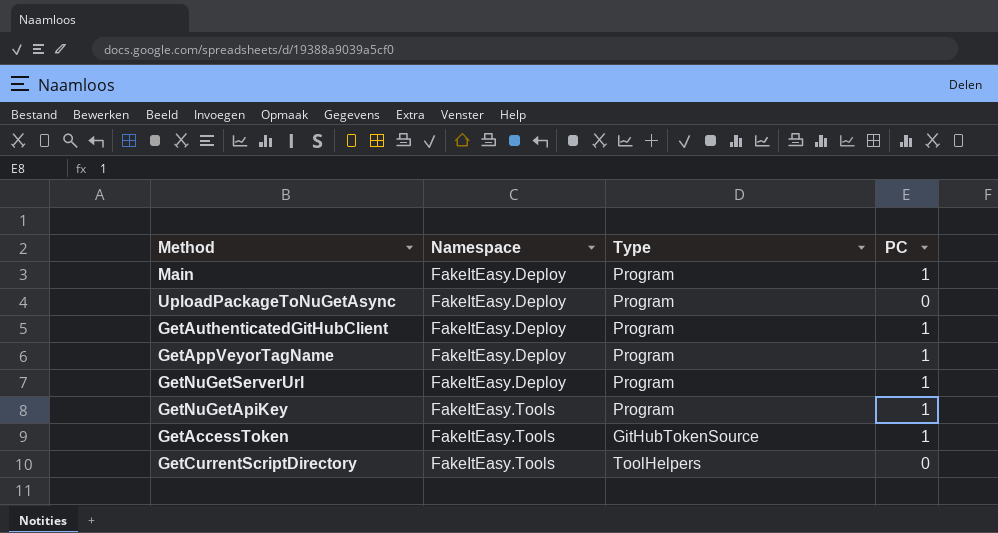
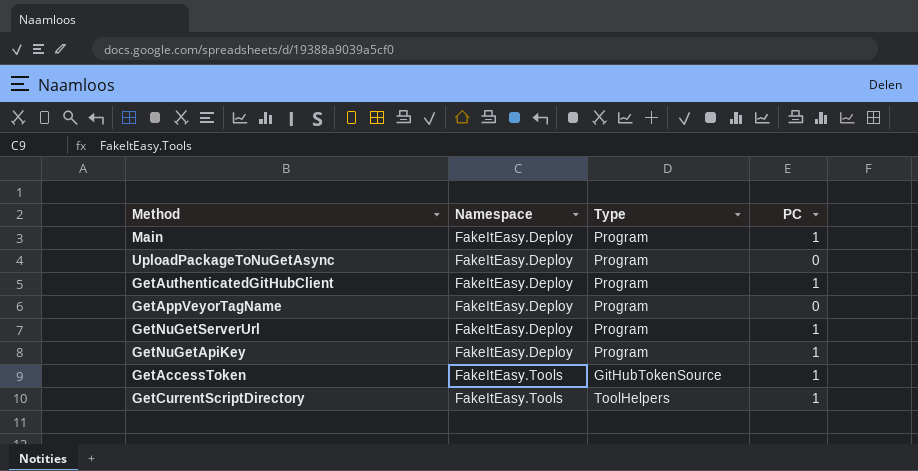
GetAppVeyorTagName | PC: 1 -> 0
GetNuGetApiKey | Namespace: FakeItEasy.Tools -> FakeItEasy.Deploy
GetCurrentScriptDirectory | PC: 0 -> 1

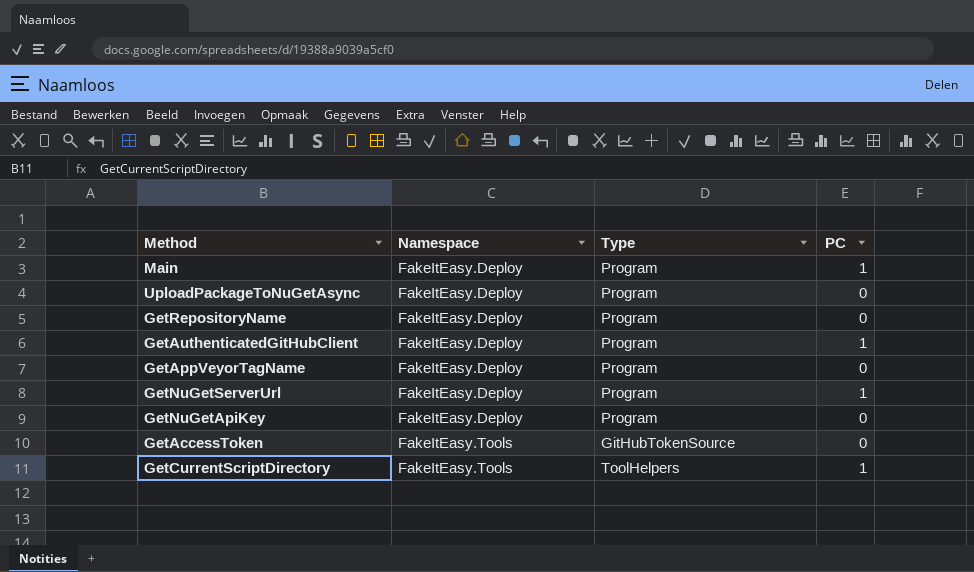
row GetRepositoryName: none -> FakeItEasy.Deploy | Program | 0
GetNuGetApiKey | PC: 1 -> 0
GetAccessToken | PC: 1 -> 0

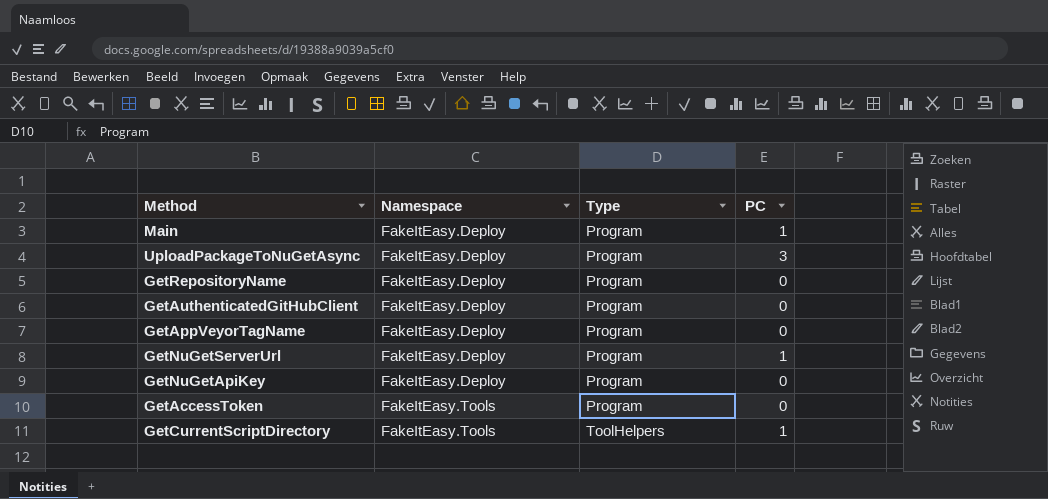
UploadPackageToNuGetAsync | PC: 0 -> 3
GetAuthenticatedGitHubClient | PC: 1 -> 0
GetAccessToken | Type: GitHubTokenSource -> Program

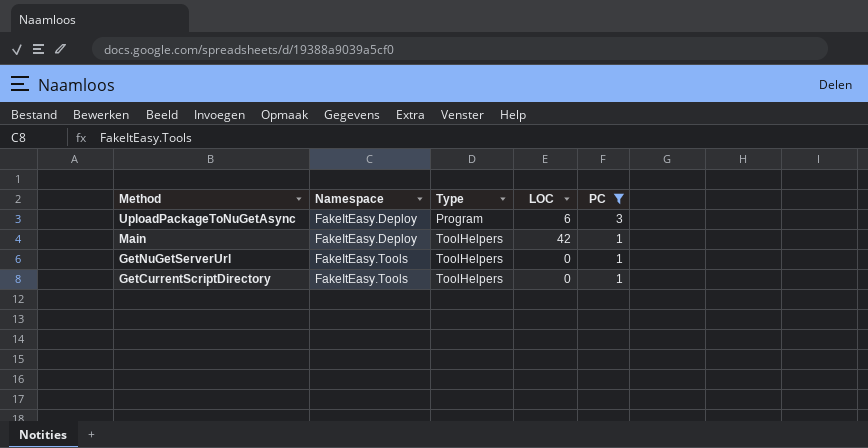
filter: none -> PC != 0
row order: Namespace ascending -> Method descending
column LOC | position: none -> 4
Main | Type: Program -> ToolHelpers
GetNuGetServerUrl | Namespace: FakeItEasy.Deploy -> FakeItEasy.Tools
GetNuGetServerUrl | Type: Program -> ToolHelpers

